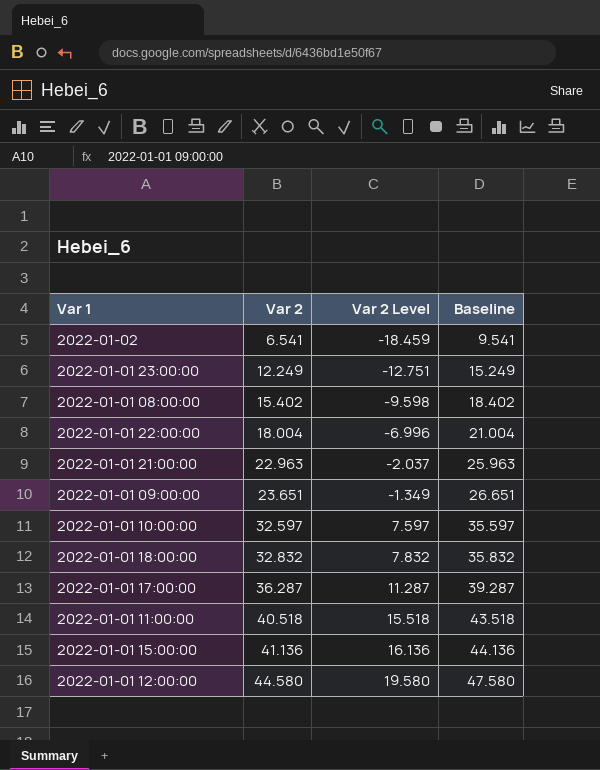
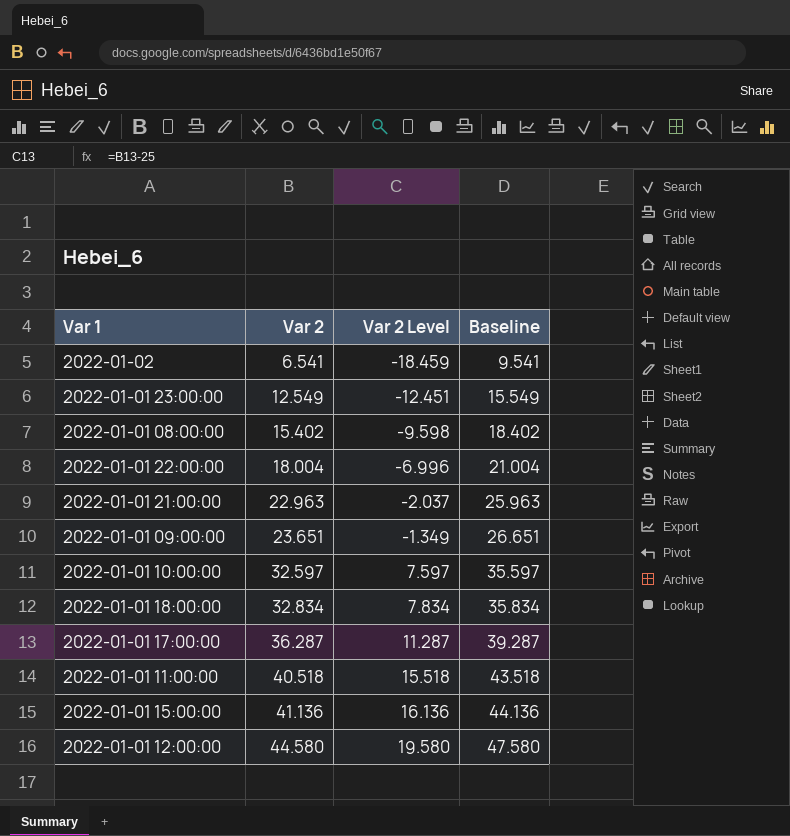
2022-01-01 23:00:00 | Var 2: 12.249 -> 12.549
2022-01-01 23:00:00 | Var 2 Level: -12.751 -> -12.451
2022-01-01 23:00:00 | Baseline: 15.249 -> 15.549
2022-01-01 18:00:00 | Var 2: 32.832 -> 32.834
2022-01-01 18:00:00 | Var 2 Level: 7.832 -> 7.834
2022-01-01 18:00:00 | Baseline: 35.832 -> 35.834

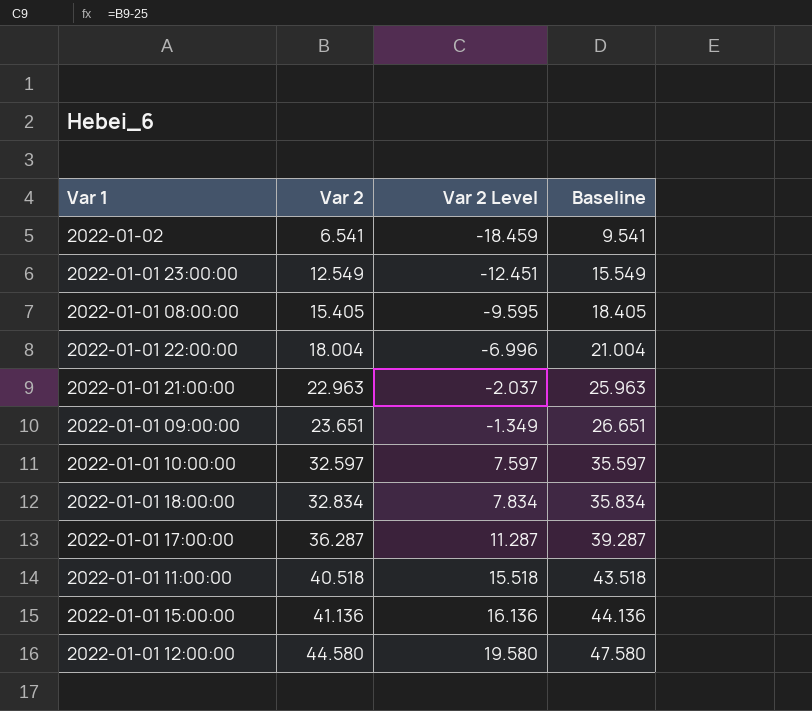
2022-01-01 08:00:00 | Var 2: 15.402 -> 15.405
2022-01-01 08:00:00 | Var 2 Level: -9.598 -> -9.595
2022-01-01 08:00:00 | Baseline: 18.402 -> 18.405

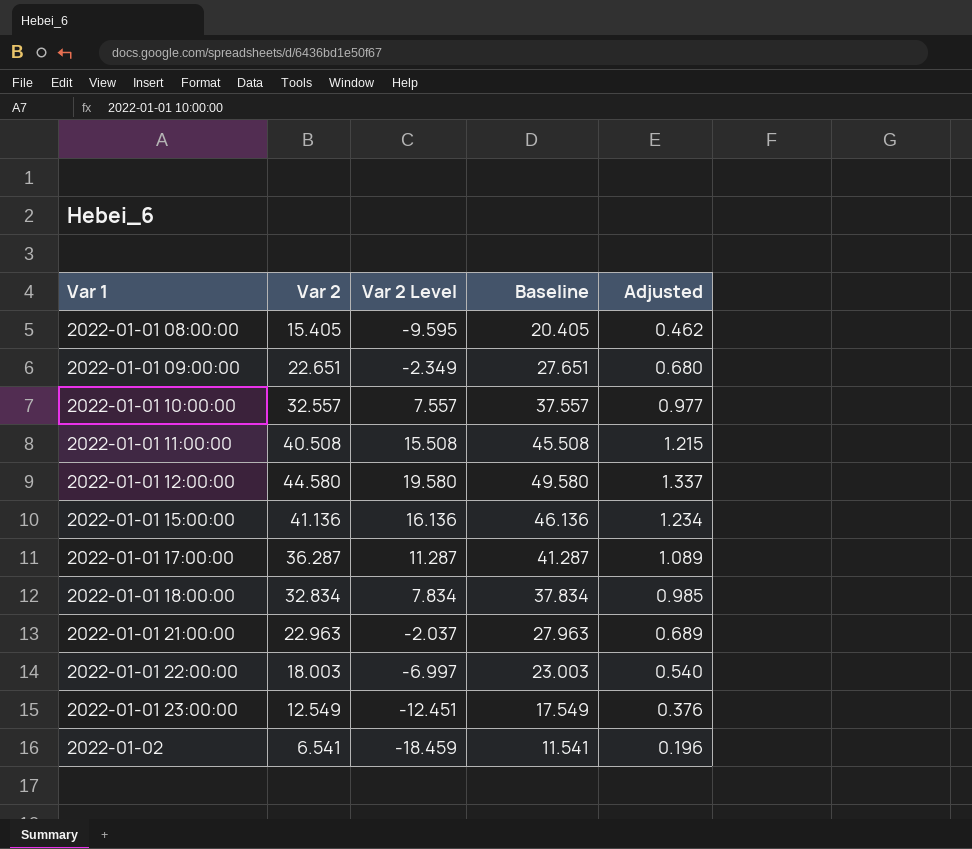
row order: Var 2 ascending -> Var 1 ascending
column Baseline | formula: [Var 2] + 3 -> [Var 2] + 5
column Adjusted | formula: none -> [Var 2] * 0.03
2022-01-01 09:00:00 | Var 2: 23.651 -> 22.651
2022-01-01 09:00:00 | Var 2 Level: -1.349 -> -2.349
2022-01-01 10:00:00 | Var 2: 32.597 -> 32.557
2022-01-01 10:00:00 | Var 2 Level: 7.597 -> 7.557
2022-01-01 11:00:00 | Var 2: 40.518 -> 40.508
2022-01-01 11:00:00 | Var 2 Level: 15.518 -> 15.508
2022-01-01 22:00:00 | Var 2: 18.004 -> 18.003
2022-01-01 22:00:00 | Var 2 Level: -6.996 -> -6.997

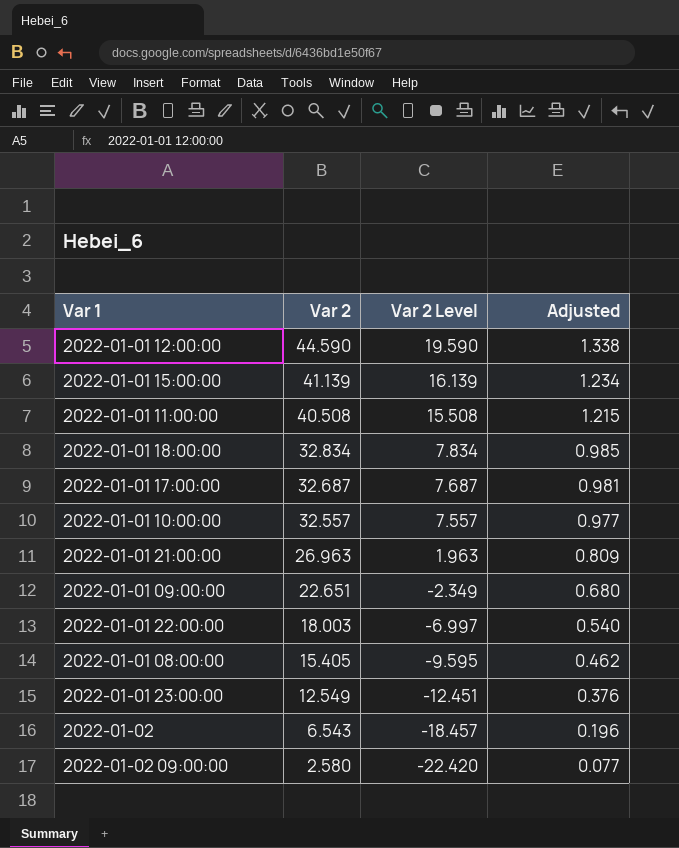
row order: Var 1 ascending -> Var 2 descending
column Baseline | formula: [Var 2] + 5 -> none
2022-01-01 12:00:00 | Var 2: 44.580 -> 44.590
2022-01-01 12:00:00 | Var 2 Level: 19.580 -> 19.590
2022-01-01 12:00:00 | Adjusted: 1.337 -> 1.338
2022-01-01 15:00:00 | Var 2: 41.136 -> 41.139
2022-01-01 15:00:00 | Var 2 Level: 16.136 -> 16.139
2022-01-01 17:00:00 | Var 2: 36.287 -> 32.687
2022-01-01 17:00:00 | Var 2 Level: 11.287 -> 7.687
2022-01-01 17:00:00 | Adjusted: 1.089 -> 0.981
2022-01-01 21:00:00 | Var 2: 22.963 -> 26.963
2022-01-01 21:00:00 | Var 2 Level: -2.037 -> 1.963
2022-01-01 21:00:00 | Adjusted: 0.689 -> 0.809
2022-01-02 | Var 2: 6.541 -> 6.543
2022-01-02 | Var 2 Level: -18.459 -> -18.457
row 2022-01-02 09:00:00: none -> 2.580 | -22.420 | 0.077

